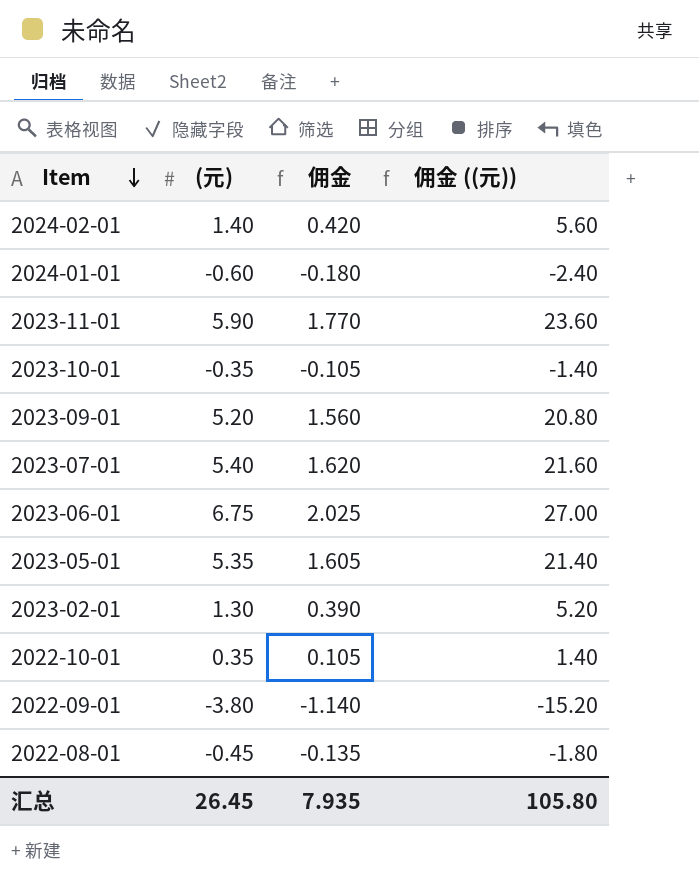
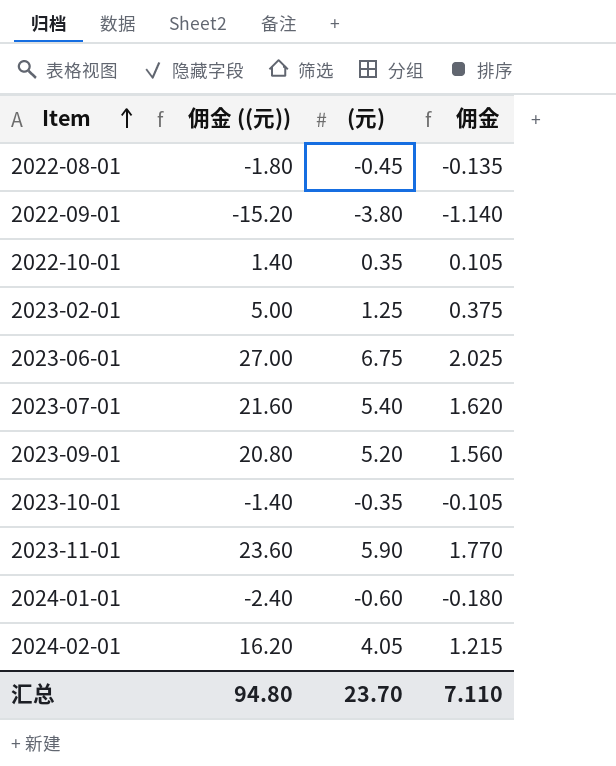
row order: Item descending -> Item ascending
column 佣金 ((元)) | position: 4 -> 2
row 2023-05-01: 5.35 | 1.605 | 21.40 -> none
2023-02-01 | 佣金 ((元)): 5.20 -> 5.00
2023-02-01 | (元): 1.30 -> 1.25
2023-02-01 | 佣金: 0.390 -> 0.375
2024-02-01 | 佣金 ((元)): 5.60 -> 16.20
2024-02-01 | (元): 1.40 -> 4.05
2024-02-01 | 佣金: 0.420 -> 1.215
汇总 | 佣金 ((元)): 105.80 -> 94.80
汇总 | (元): 26.45 -> 23.70
汇总 | 佣金: 7.935 -> 7.110

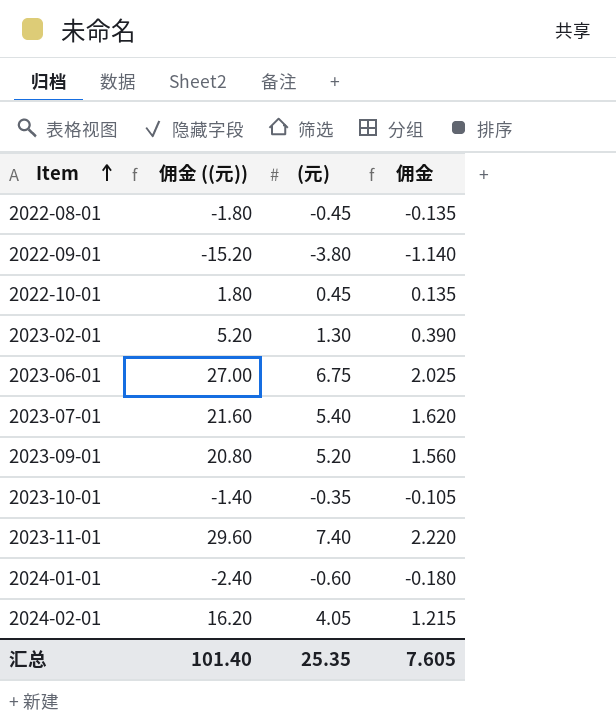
2022-10-01 | 佣金 ((元)): 1.40 -> 1.80
2022-10-01 | (元): 0.35 -> 0.45
2022-10-01 | 佣金: 0.105 -> 0.135
2023-02-01 | 佣金 ((元)): 5.00 -> 5.20
2023-02-01 | (元): 1.25 -> 1.30
2023-02-01 | 佣金: 0.375 -> 0.390
2023-11-01 | 佣金 ((元)): 23.60 -> 29.60
2023-11-01 | (元): 5.90 -> 7.40
2023-11-01 | 佣金: 1.770 -> 2.220
汇总 | 佣金 ((元)): 94.80 -> 101.40
汇总 | (元): 23.70 -> 25.35
汇总 | 佣金: 7.110 -> 7.605

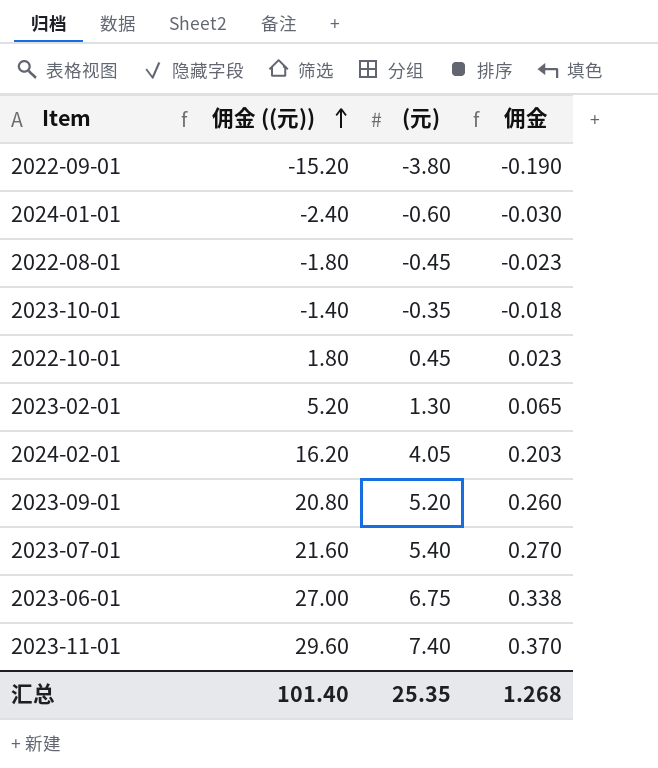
row order: Item ascending -> 佣金 ((元)) ascending
column 佣金 | formula: [(元)] * 0.3 -> [(元)] * 0.05
汇总 | 佣金: 7.605 -> 1.268

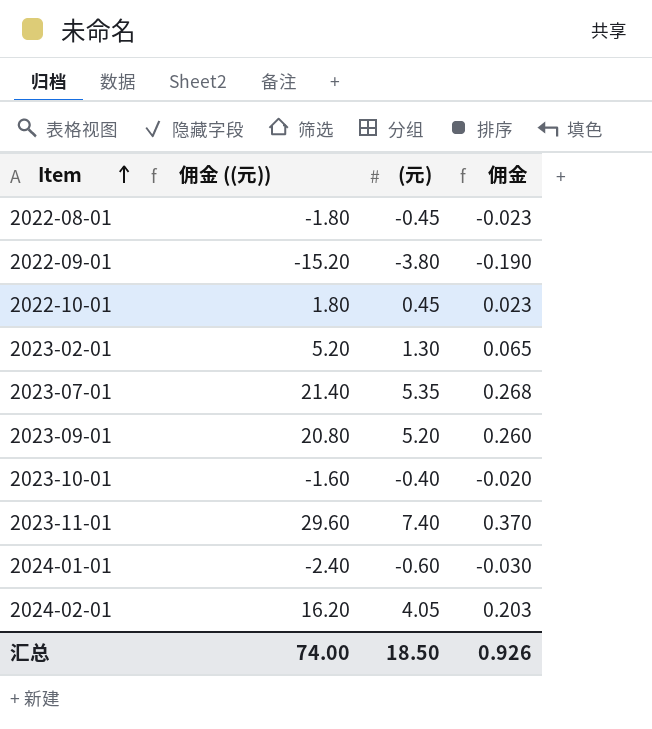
row order: 佣金 ((元)) ascending -> Item ascending
row 2023-06-01: 27.00 | 6.75 | 0.338 -> none
2023-07-01 | 佣金 ((元)): 21.60 -> 21.40
2023-07-01 | (元): 5.40 -> 5.35
2023-07-01 | 佣金: 0.270 -> 0.268
2023-10-01 | 佣金 ((元)): -1.40 -> -1.60
2023-10-01 | (元): -0.35 -> -0.40
2023-10-01 | 佣金: -0.018 -> -0.020
汇总 | 佣金 ((元)): 101.40 -> 74.00
汇总 | (元): 25.35 -> 18.50
汇总 | 佣金: 1.268 -> 0.926

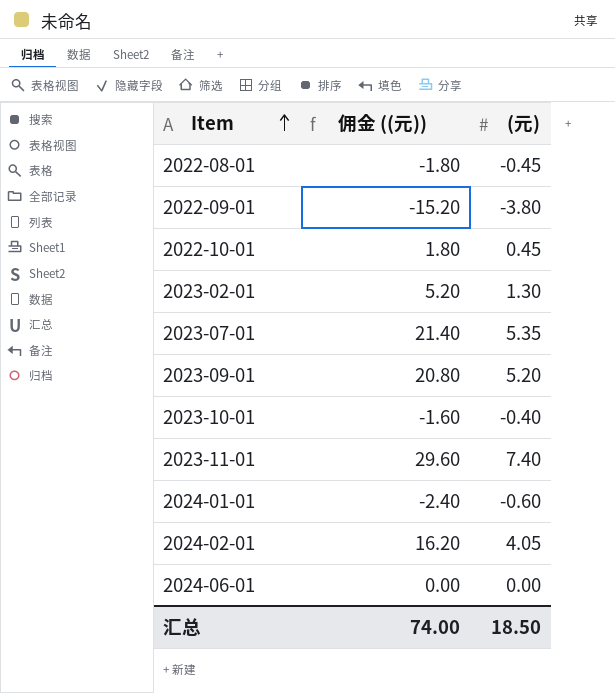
column 佣金 | formula: [(元)] * 0.05 -> none
row 2024-06-01: none -> 0.00 | 0.00

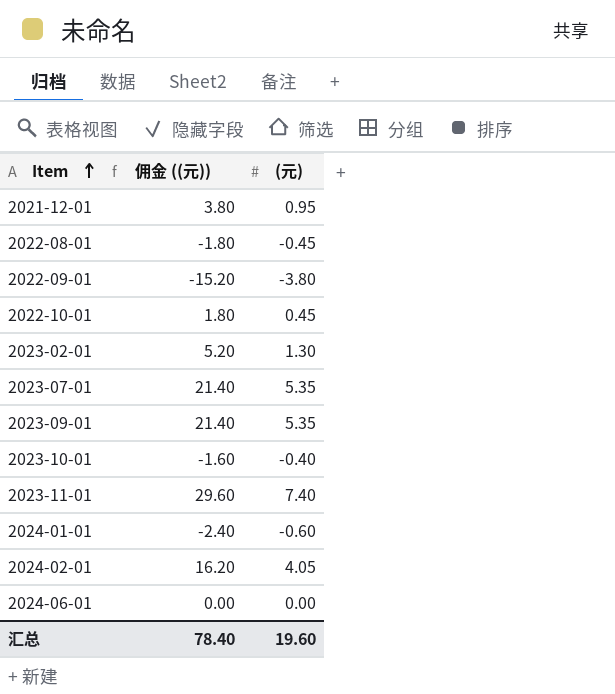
row 2021-12-01: none -> 3.80 | 0.95
2023-09-01 | 佣金 ((元)): 20.80 -> 21.40
2023-09-01 | (元): 5.20 -> 5.35
汇总 | 佣金 ((元)): 74.00 -> 78.40
汇总 | (元): 18.50 -> 19.60

